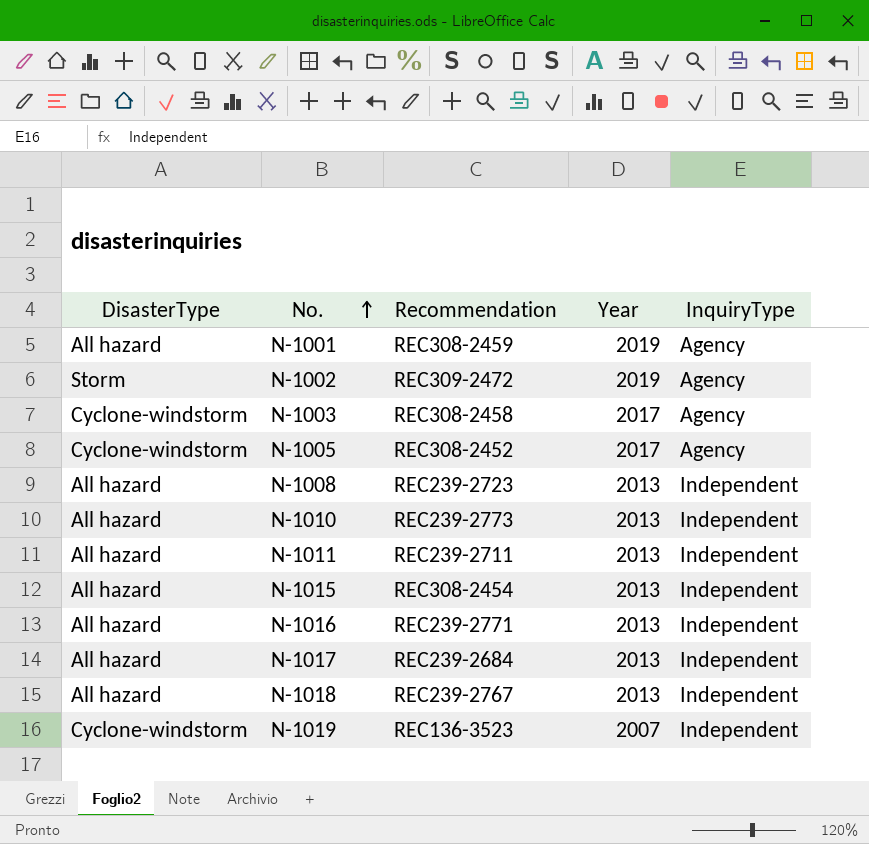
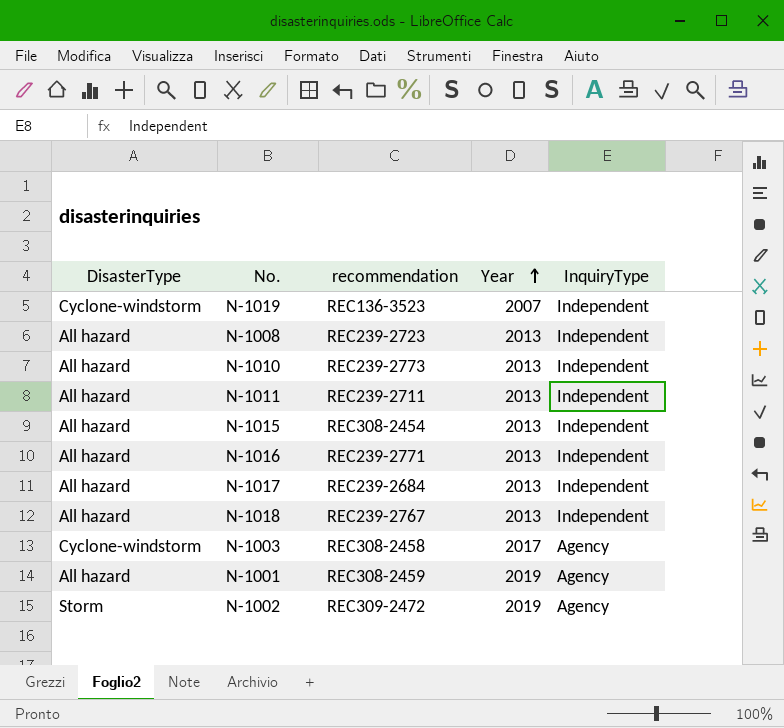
row order: No. ascending -> Year ascending
column name: Recommendation -> recommendation
row N-1005: Cyclone-windstorm | REC308-2452 | 2017 | Agency -> none

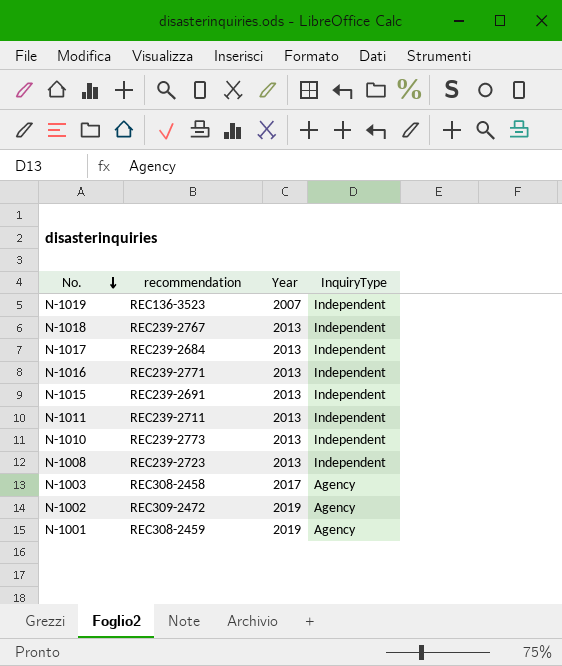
row order: Year ascending -> No. descending
column DisasterType | position: 1 -> none
N-1015 | recommendation: REC308-2454 -> REC239-2691

